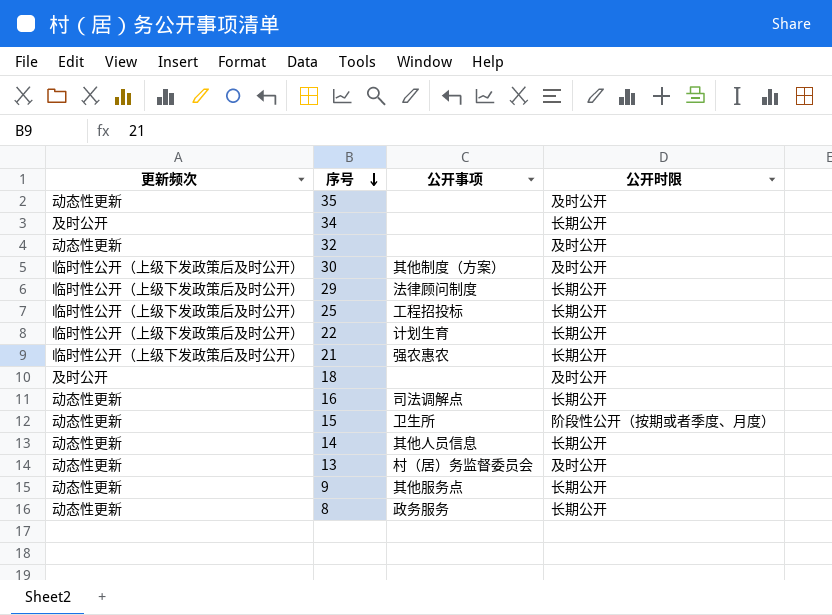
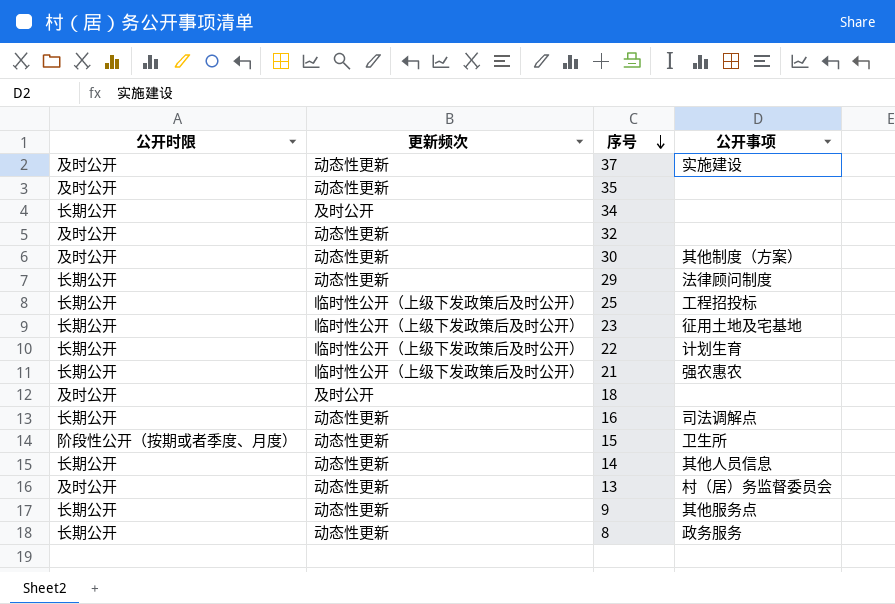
column 公开时限 | position: 4 -> 1
row 37: none -> 及时公开 | 动态性更新 | 实施建设
30 | 更新频次: 临时性公开（上级下发政策后及时公开） -> 动态性更新
29 | 更新频次: 临时性公开（上级下发政策后及时公开） -> 动态性更新
row 23: none -> 长期公开 | 临时性公开（上级下发政策后及时公开） | 征用土地及宅基地

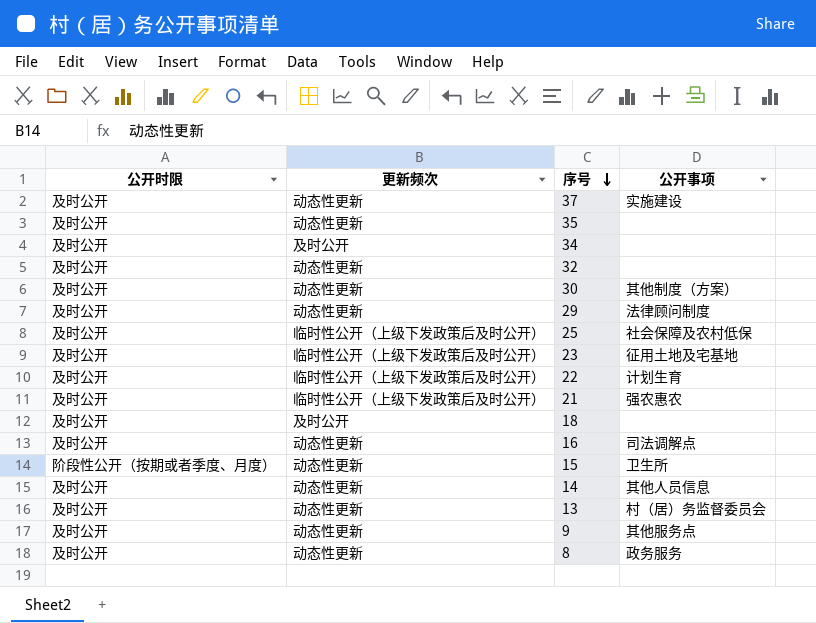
34 | 公开时限: 长期公开 -> 及时公开
29 | 公开时限: 长期公开 -> 及时公开
25 | 公开时限: 长期公开 -> 及时公开
25 | 公开事项: 工程招投标 -> 社会保障及农村低保
23 | 公开时限: 长期公开 -> 及时公开
22 | 公开时限: 长期公开 -> 及时公开
21 | 公开时限: 长期公开 -> 及时公开
16 | 公开时限: 长期公开 -> 及时公开
14 | 公开时限: 长期公开 -> 及时公开
9 | 公开时限: 长期公开 -> 及时公开
8 | 公开时限: 长期公开 -> 及时公开

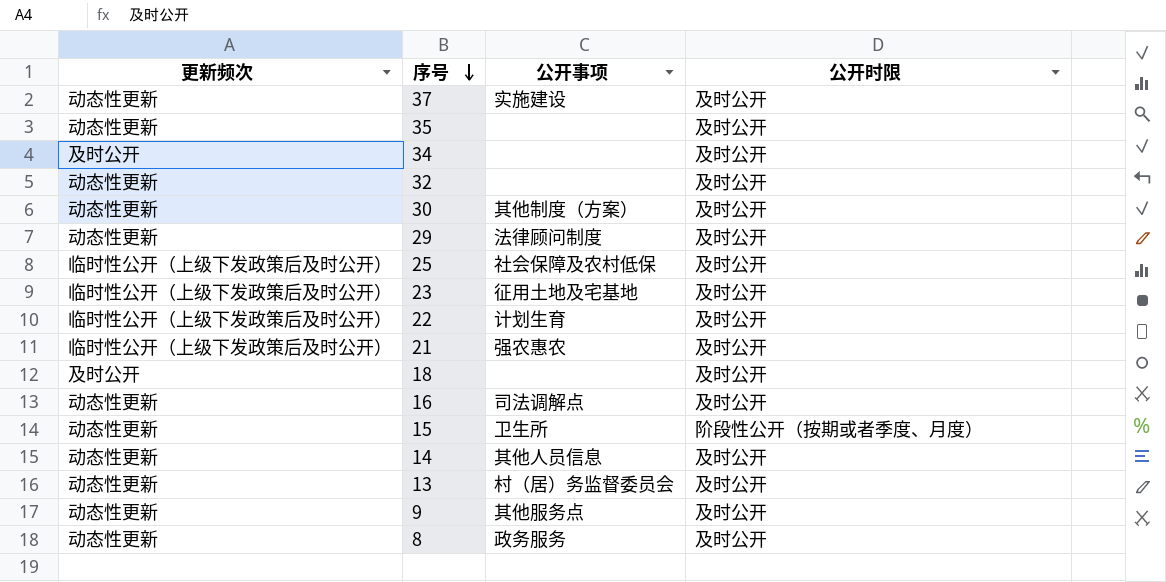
column 公开时限 | position: 1 -> 4

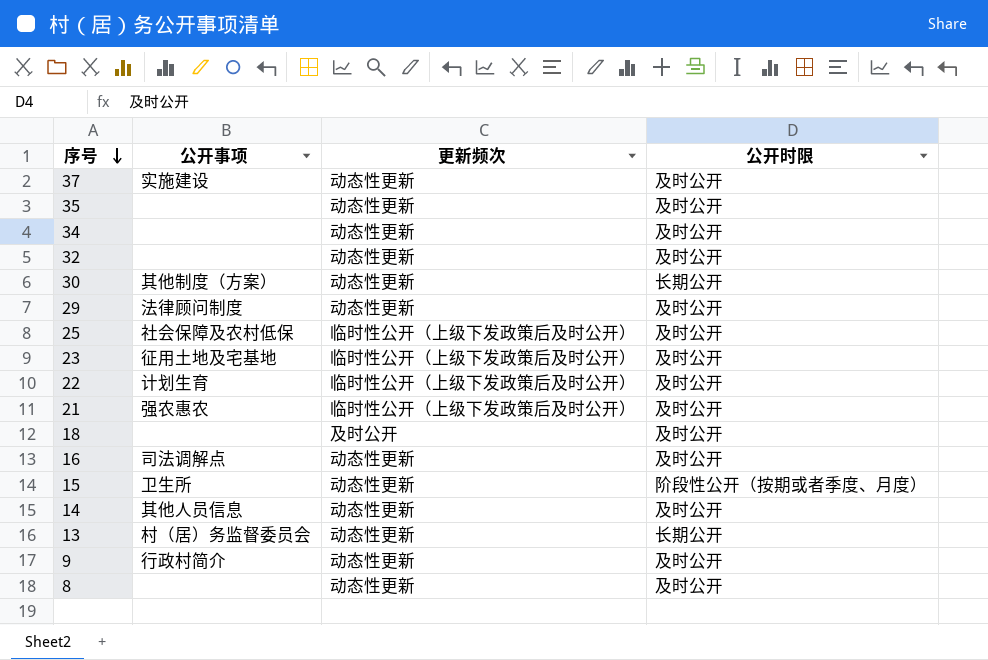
column 更新频次 | position: 1 -> 3
34 | 更新频次: 及时公开 -> 动态性更新
30 | 公开时限: 及时公开 -> 长期公开
13 | 公开时限: 及时公开 -> 长期公开
9 | 公开事项: 其他服务点 -> 行政村简介
8 | 公开事项: 政务服务 -> none

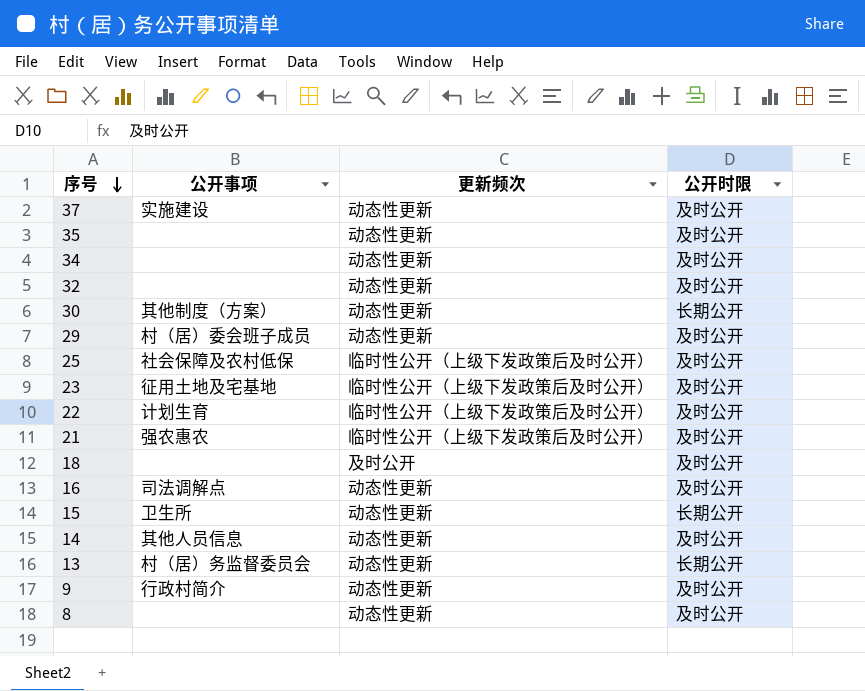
29 | 公开事项: 法律顾问制度 -> 村（居）委会班子成员
15 | 公开时限: 阶段性公开（按期或者季度、月度） -> 长期公开

